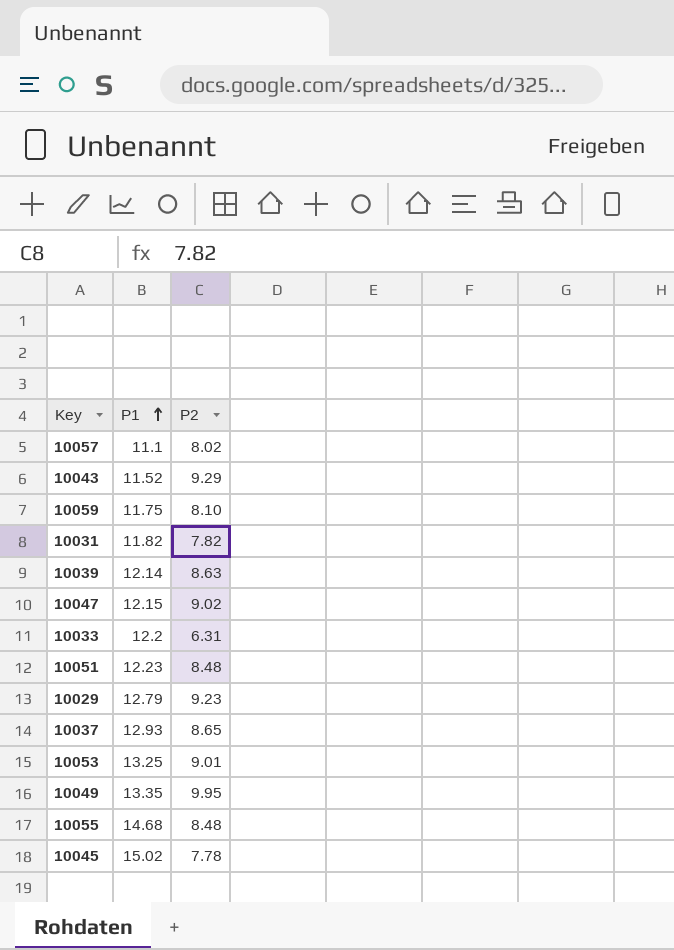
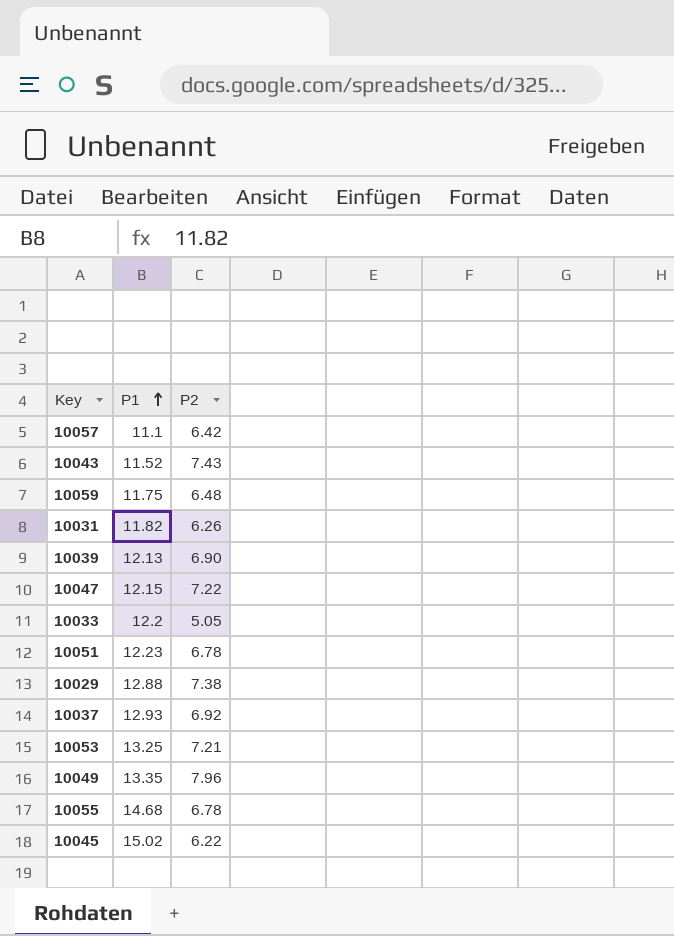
10057 | P2: 8.02 -> 6.42
10043 | P2: 9.29 -> 7.43
10059 | P2: 8.10 -> 6.48
10031 | P2: 7.82 -> 6.26
10039 | P1: 12.14 -> 12.13
10039 | P2: 8.63 -> 6.90
10047 | P2: 9.02 -> 7.22
10033 | P2: 6.31 -> 5.05
10051 | P2: 8.48 -> 6.78
10029 | P1: 12.79 -> 12.88
10029 | P2: 9.23 -> 7.38
10037 | P2: 8.65 -> 6.92
10053 | P2: 9.01 -> 7.21
10049 | P2: 9.95 -> 7.96
10055 | P2: 8.48 -> 6.78
10045 | P2: 7.78 -> 6.22

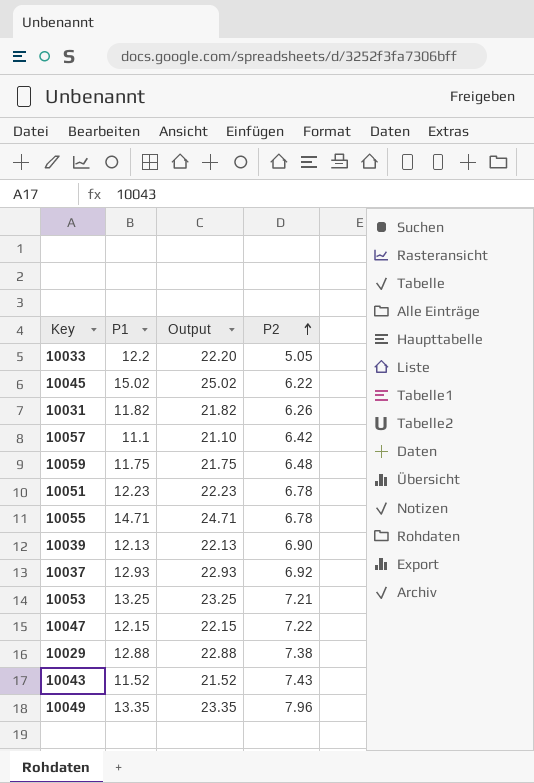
row order: P1 ascending -> P2 ascending
column Output | formula: none -> [P1] + 10
10055 | P1: 14.68 -> 14.71

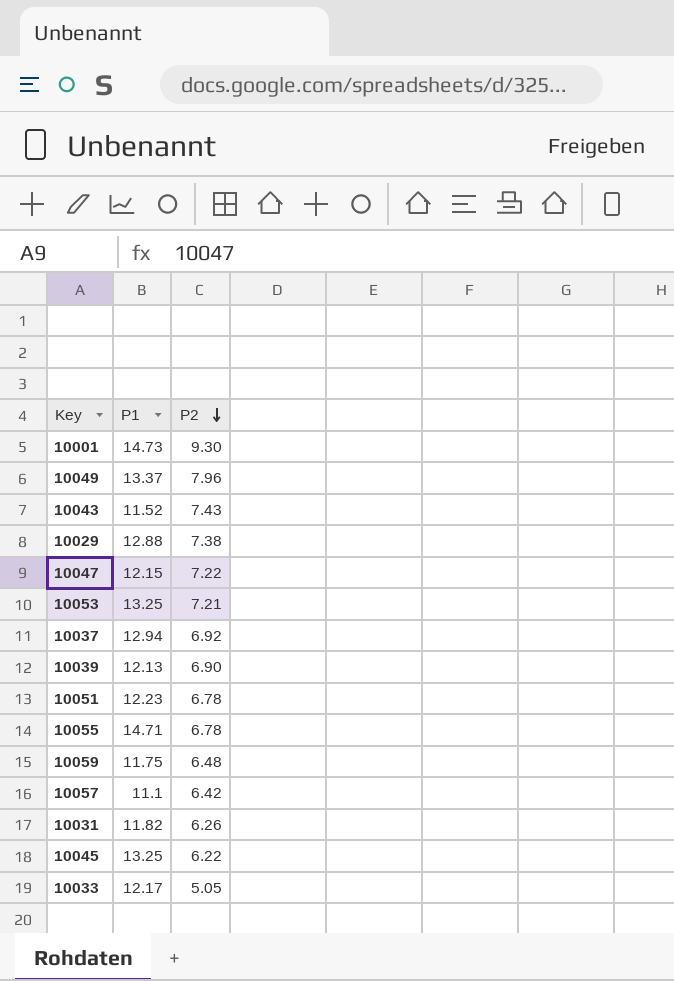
row order: P2 ascending -> P2 descending
column Output | formula: [P1] + 10 -> none
row 10001: none -> 14.73 | 9.30
10049 | P1: 13.35 -> 13.37
10037 | P1: 12.93 -> 12.94
10045 | P1: 15.02 -> 13.25
10033 | P1: 12.2 -> 12.17

